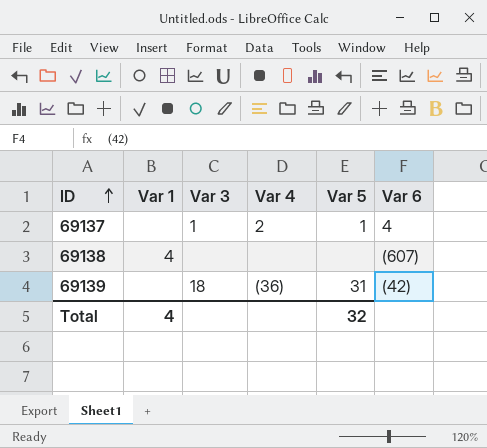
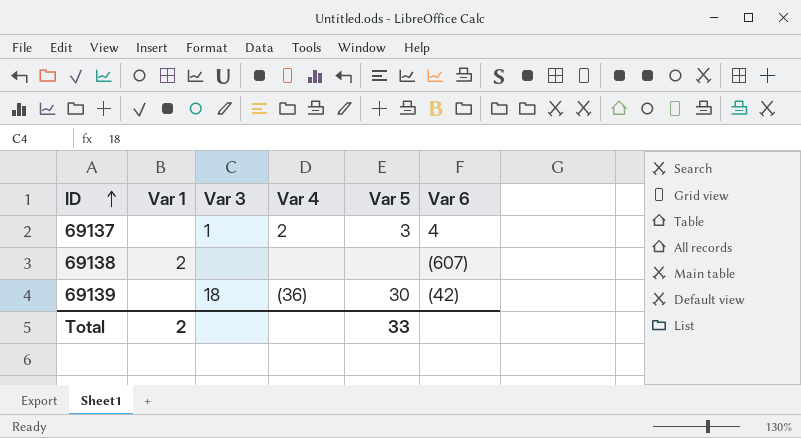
69137 | Var 5: 1 -> 3
69138 | Var 1: 4 -> 2
69139 | Var 5: 31 -> 30
Total | Var 1: 4 -> 2
Total | Var 5: 32 -> 33

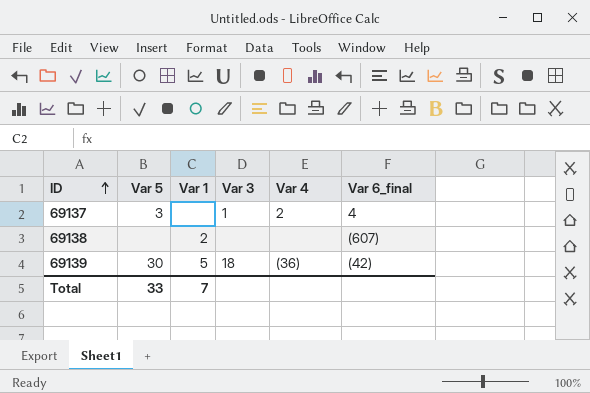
column Var 5 | position: 5 -> 2
column name: Var 6 -> Var 6_final
69139 | Var 1: none -> 5
Total | Var 1: 2 -> 7

